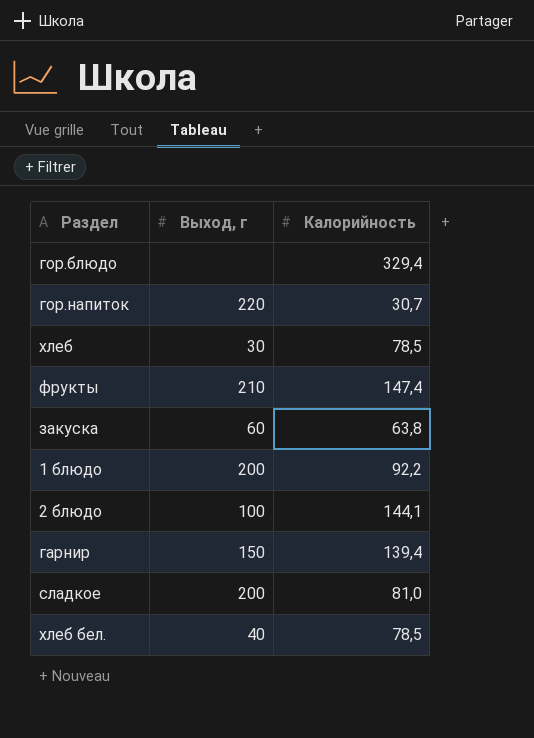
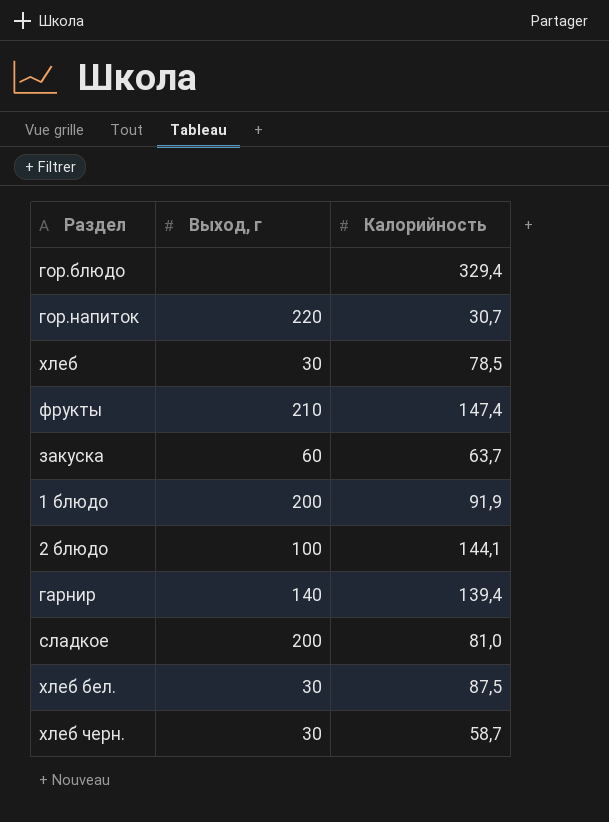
закуска | Калорийность: 63,8 -> 63,7
1 блюдо | Калорийность: 92,2 -> 91,9
гарнир | Выход, г: 150 -> 140
хлеб бел. | Выход, г: 40 -> 30
хлеб бел. | Калорийность: 78,5 -> 87,5
row хлеб черн.: none -> 30 | 58,7

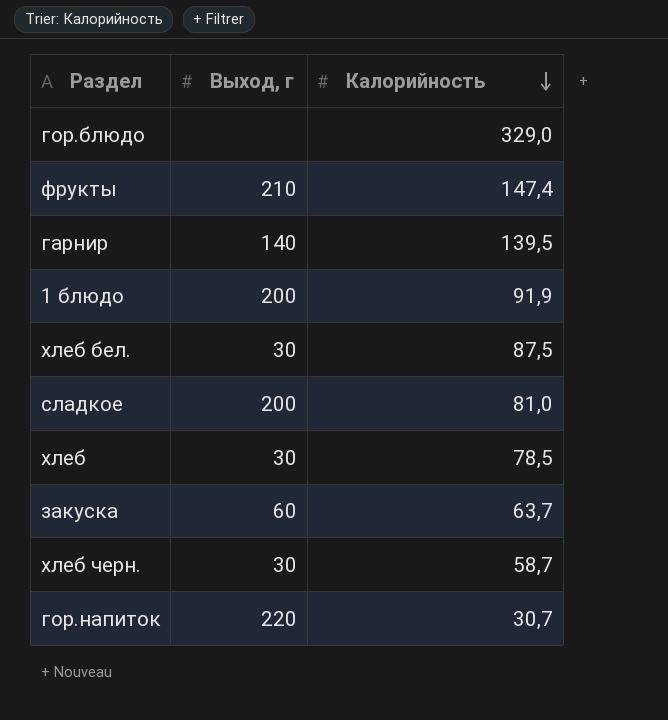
row order: none -> Калорийность descending
row 2 блюдо: 100 | 144,1 -> none
гор.блюдо | Калорийность: 329,4 -> 329,0
гарнир | Калорийность: 139,4 -> 139,5

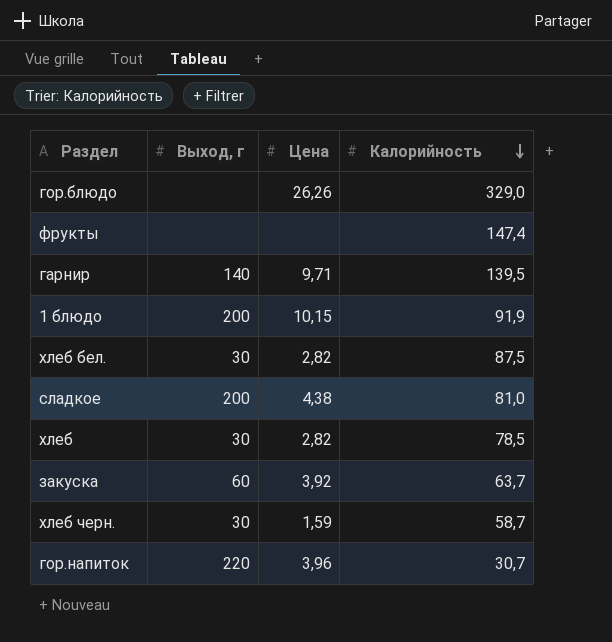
column Цена | position: none -> 3
фрукты | Выход, г: 210 -> none

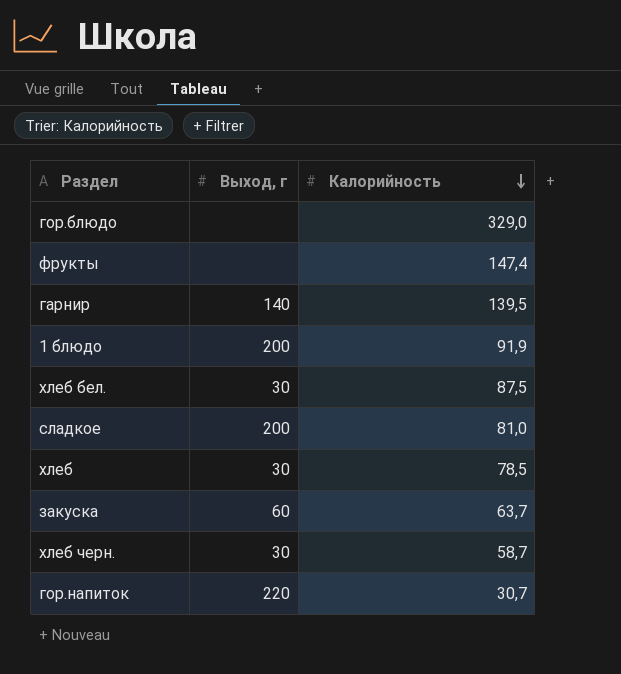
column Цена | position: 3 -> none

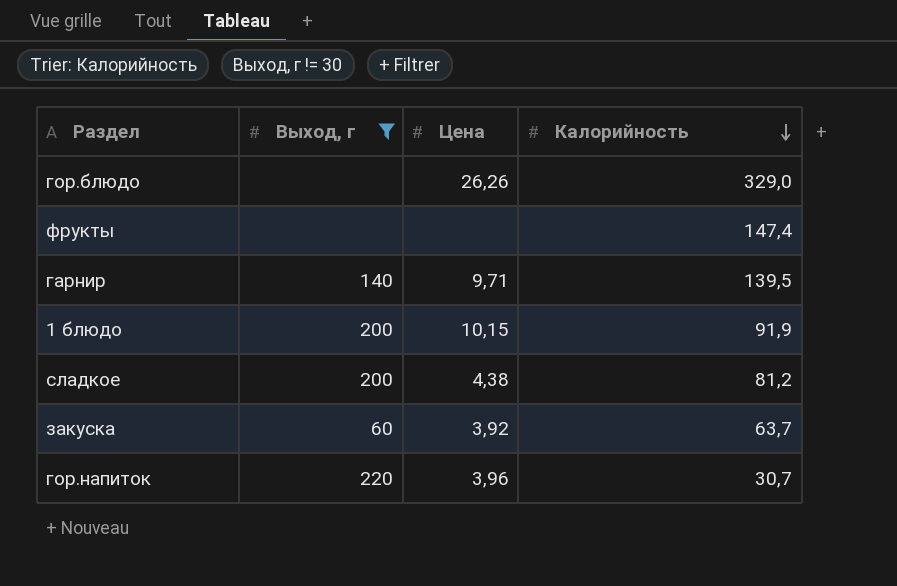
filter: none -> Выход, г != 30
column Цена | position: none -> 3
сладкое | Калорийность: 81,0 -> 81,2

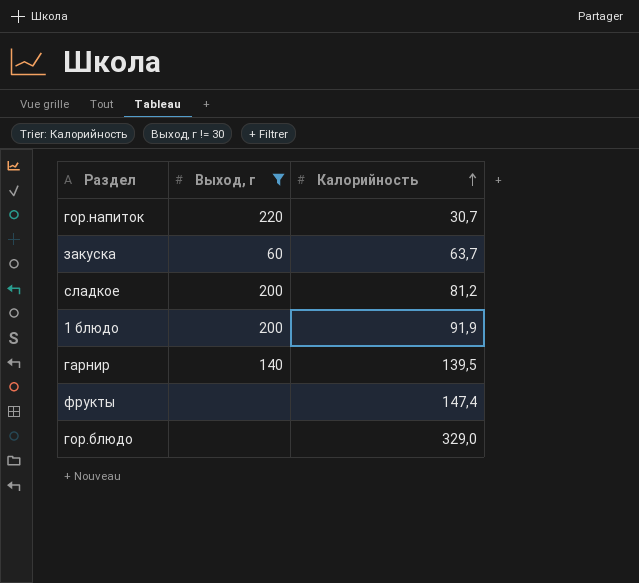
row order: Калорийность descending -> Калорийность ascending
column Цена | position: 3 -> none

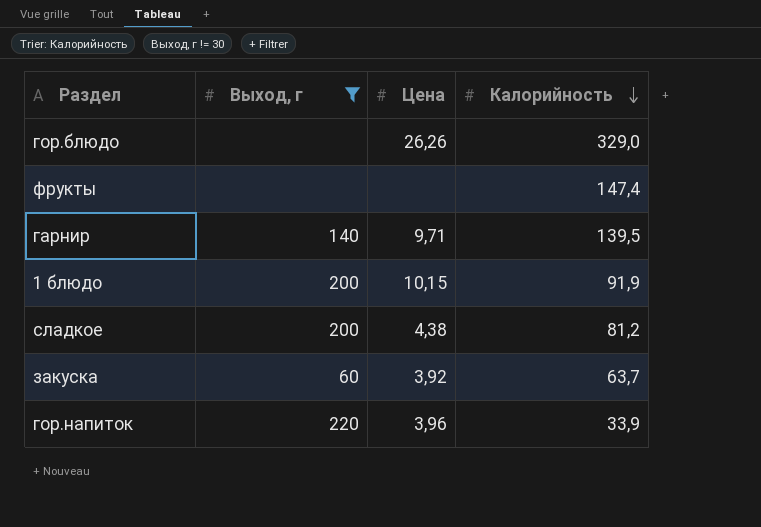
row order: Калорийность ascending -> Калорийность descending
column Цена | position: none -> 3
гор.напиток | Калорийность: 30,7 -> 33,9

